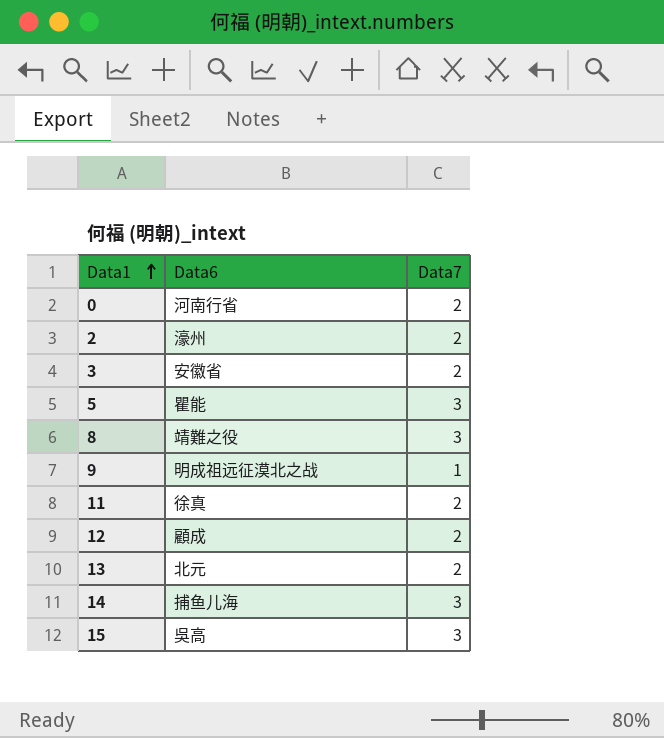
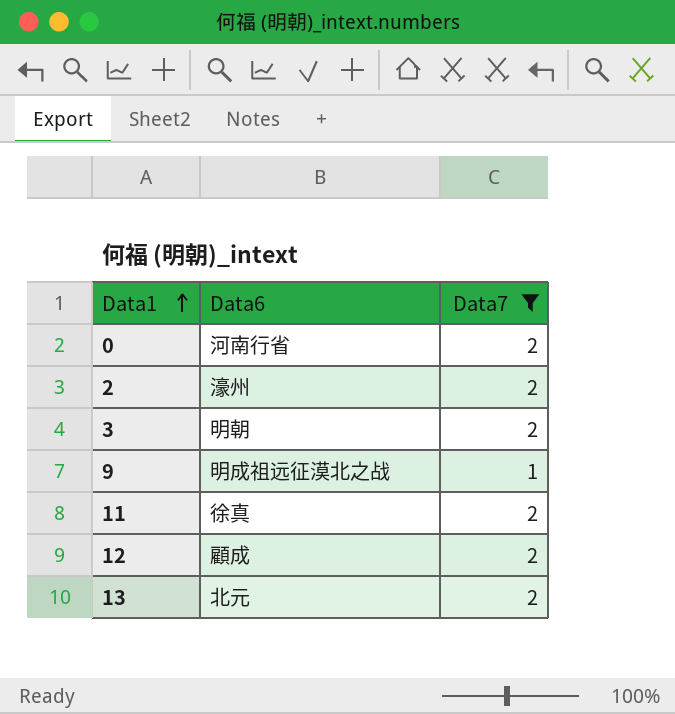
filter: none -> Data7 != 3
3 | Data6: 安徽省 -> 明朝

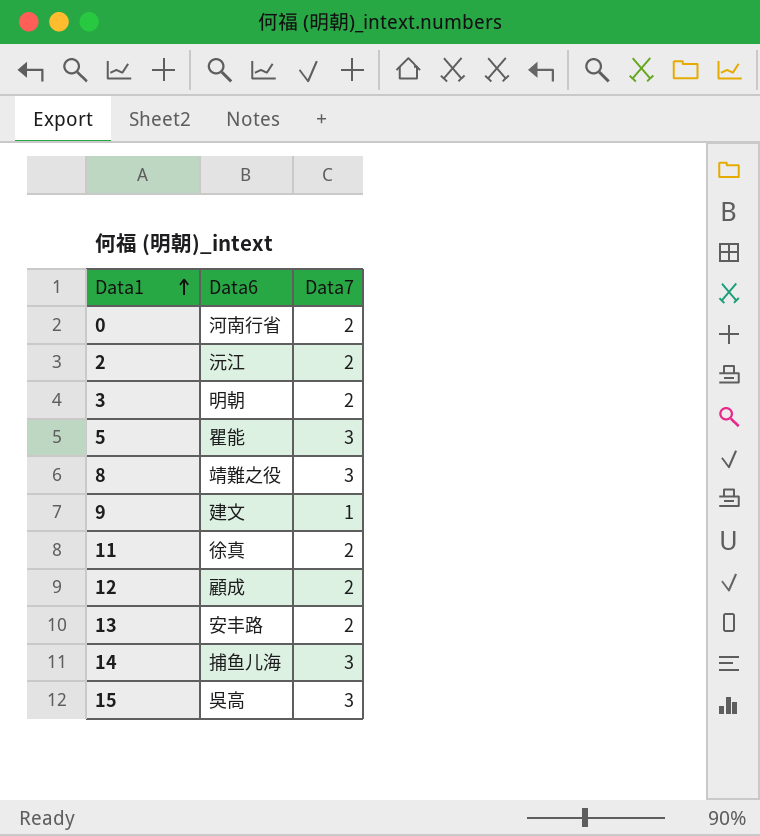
filter: Data7 != 3 -> none
2 | Data6: 濠州 -> 沅江
9 | Data6: 明成祖远征漠北之战 -> 建文
13 | Data6: 北元 -> 安丰路

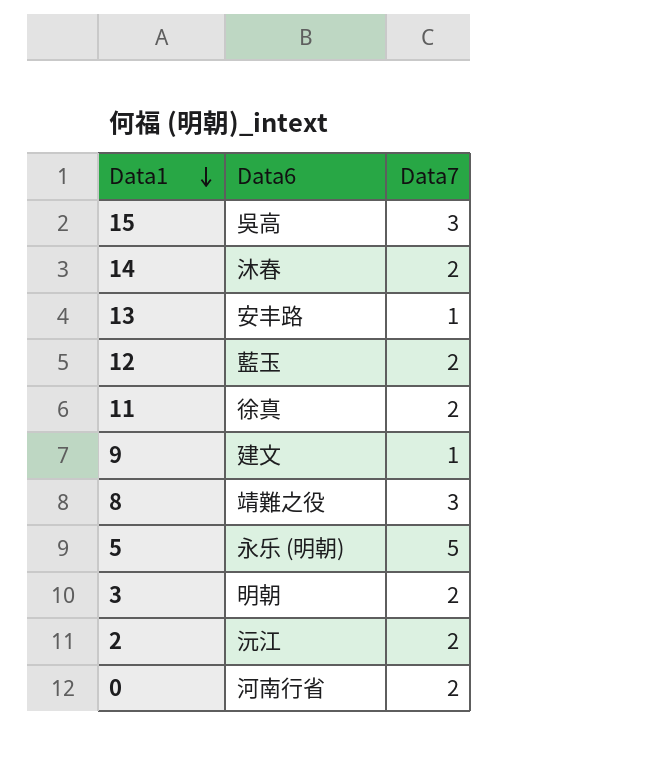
row order: Data1 ascending -> Data1 descending
14 | Data6: 捕鱼儿海 -> 沐春
14 | Data7: 3 -> 2
13 | Data7: 2 -> 1
12 | Data6: 顧成 -> 藍玉
5 | Data6: 瞿能 -> 永乐 (明朝)
5 | Data7: 3 -> 5

